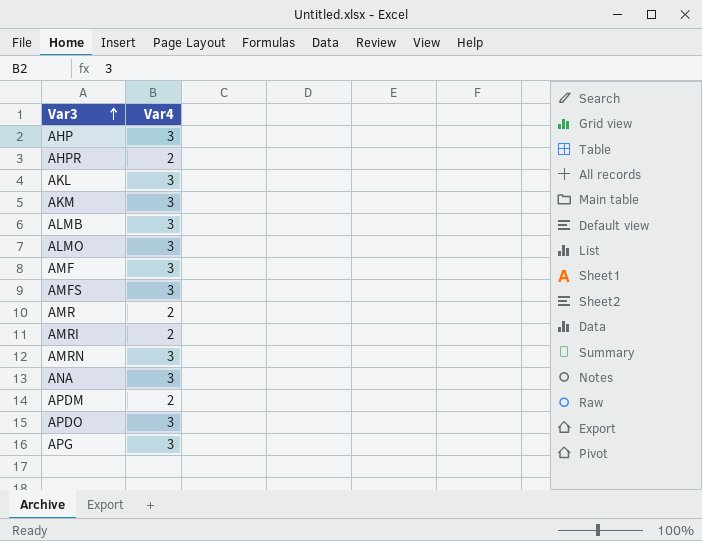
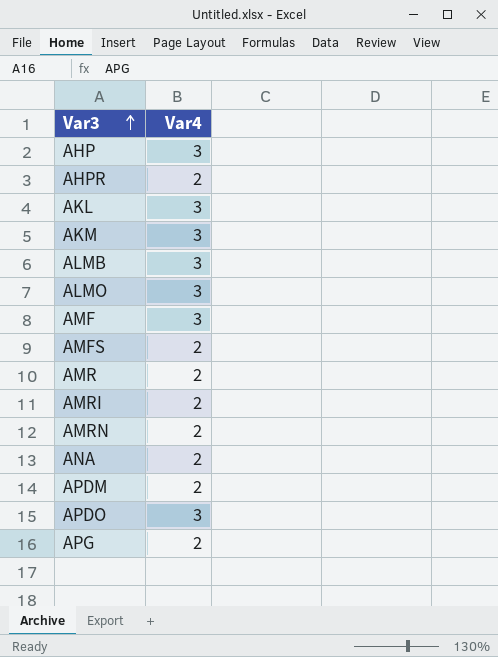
AMFS | Var4: 3 -> 2
AMRN | Var4: 3 -> 2
ANA | Var4: 3 -> 2
APG | Var4: 3 -> 2

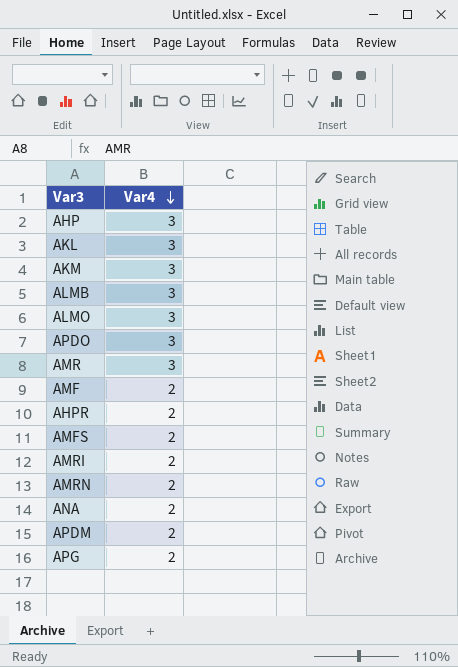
row order: Var3 ascending -> Var4 descending
AMR | Var4: 2 -> 3
AMF | Var4: 3 -> 2

